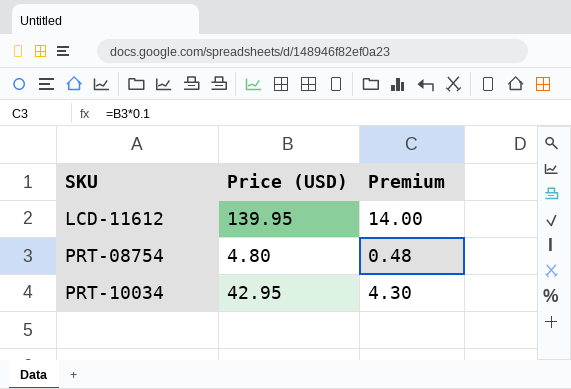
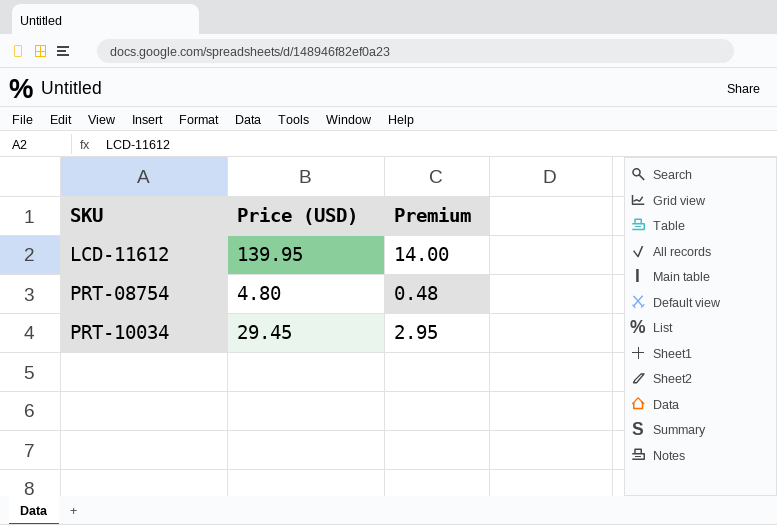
PRT-10034 | Price (USD): 42.95 -> 29.45
PRT-10034 | Premium: 4.30 -> 2.95

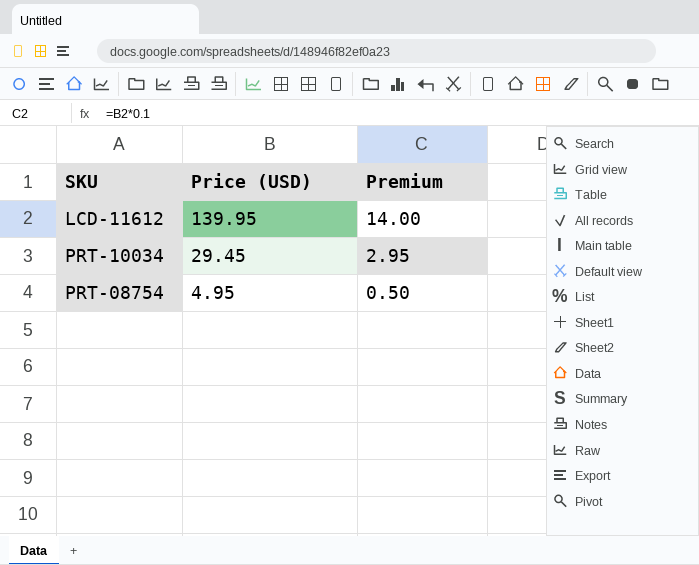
row order: SKU ascending -> Price (USD) descending
PRT-08754 | Price (USD): 4.80 -> 4.95
PRT-08754 | Premium: 0.48 -> 0.50

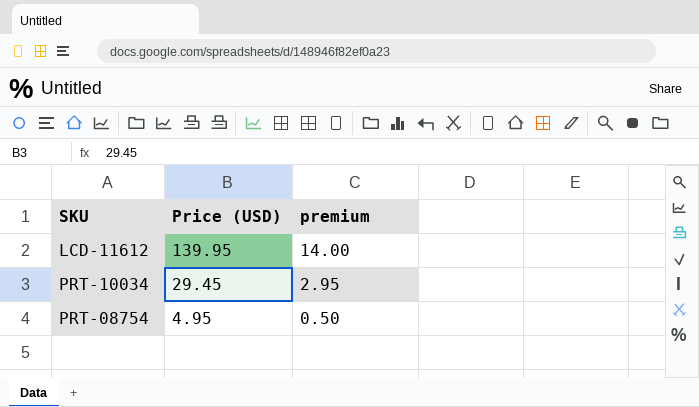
column name: Premium -> premium

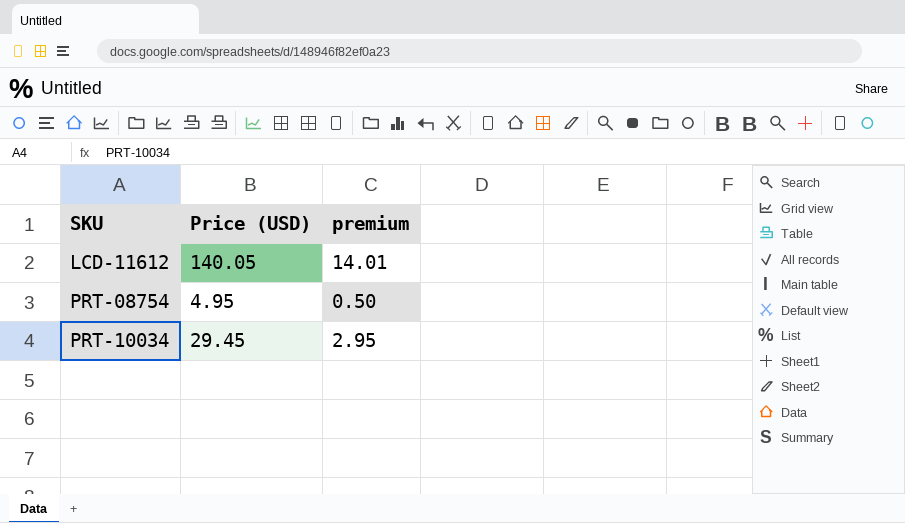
row order: Price (USD) descending -> SKU ascending
LCD-11612 | Price (USD): 139.95 -> 140.05
LCD-11612 | premium: 14.00 -> 14.01

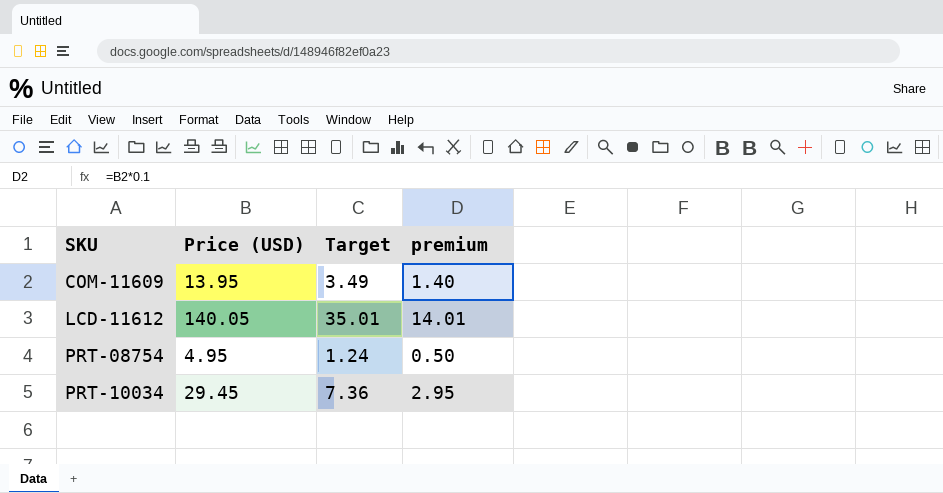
column Target | formula: none -> [Price (USD)] * 0.25
row COM-11609: none -> 13.95 | 3.49 | 1.40

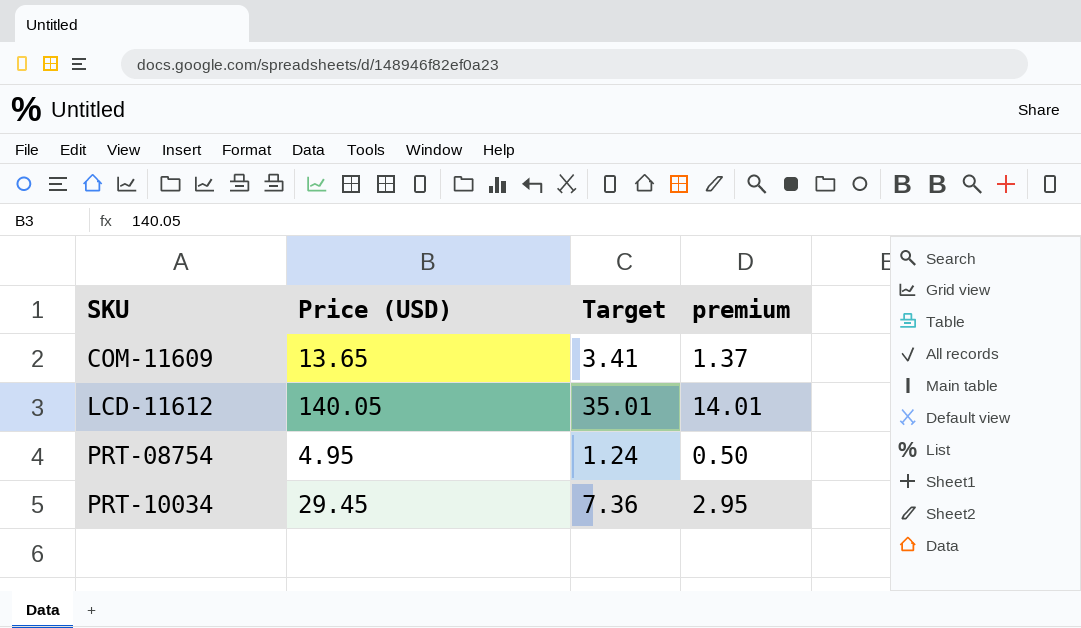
COM-11609 | Price (USD): 13.95 -> 13.65
COM-11609 | Target: 3.49 -> 3.41
COM-11609 | premium: 1.40 -> 1.37

